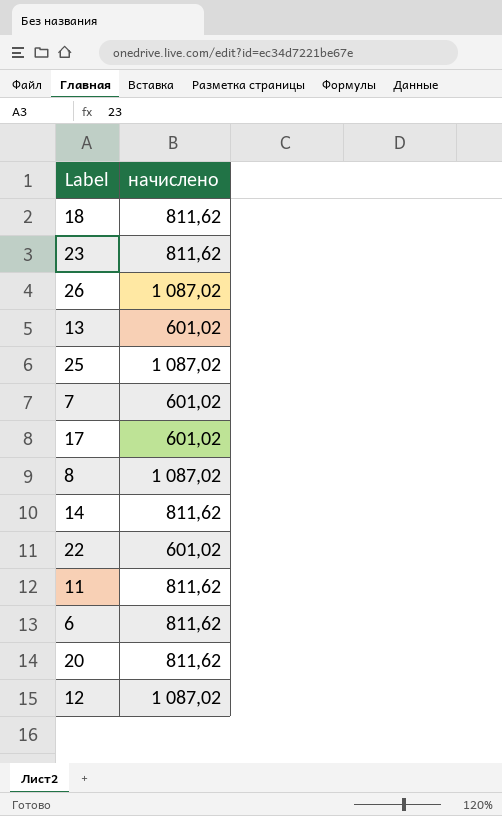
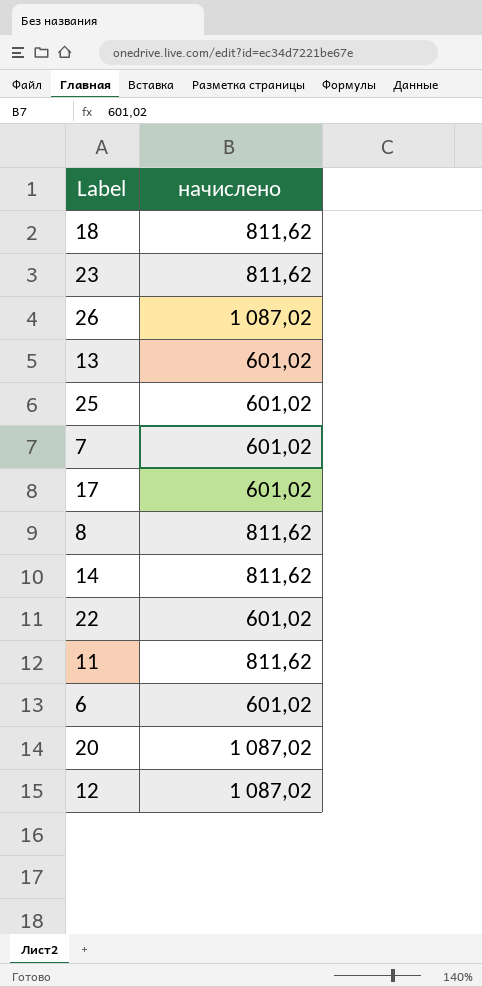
25 | начислено: 1 087,02 -> 601,02
8 | начислено: 1 087,02 -> 811,62
6 | начислено: 811,62 -> 601,02
20 | начислено: 811,62 -> 1 087,02

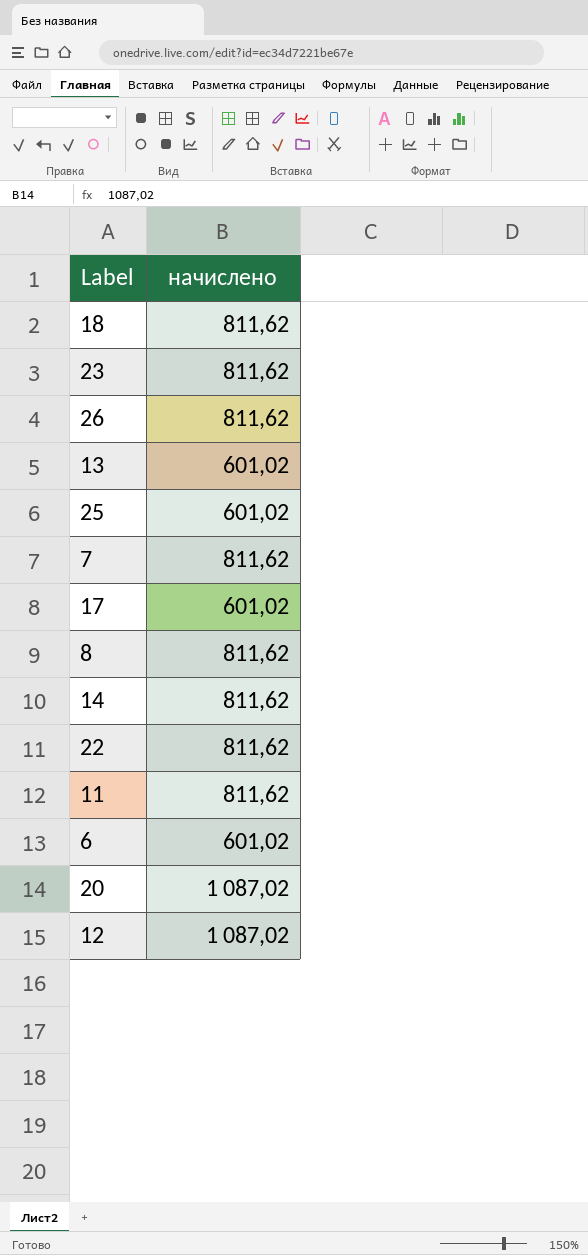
26 | начислено: 1 087,02 -> 811,62
7 | начислено: 601,02 -> 811,62
22 | начислено: 601,02 -> 811,62

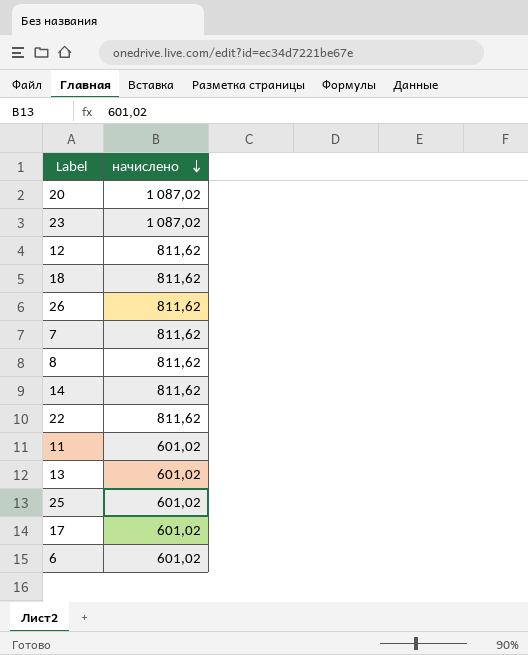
row order: none -> начислено descending
23 | начислено: 811,62 -> 1 087,02
12 | начислено: 1 087,02 -> 811,62
11 | начислено: 811,62 -> 601,02

